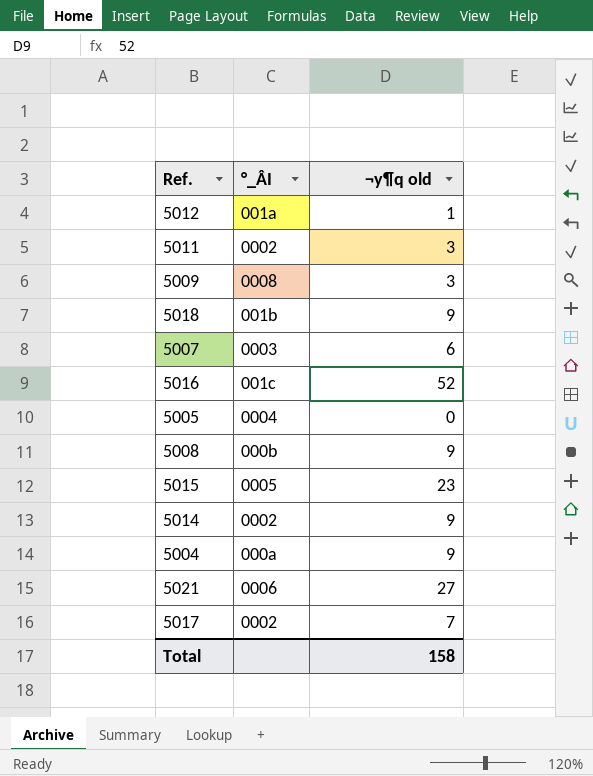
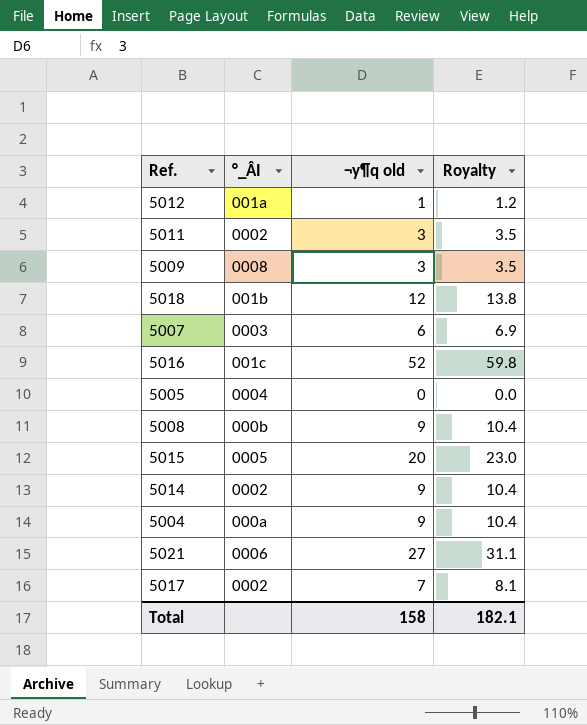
column Royalty | formula: none -> [¬y¶q old] * 1.15
5018 | ¬y¶q old: 9 -> 12
5015 | ¬y¶q old: 23 -> 20

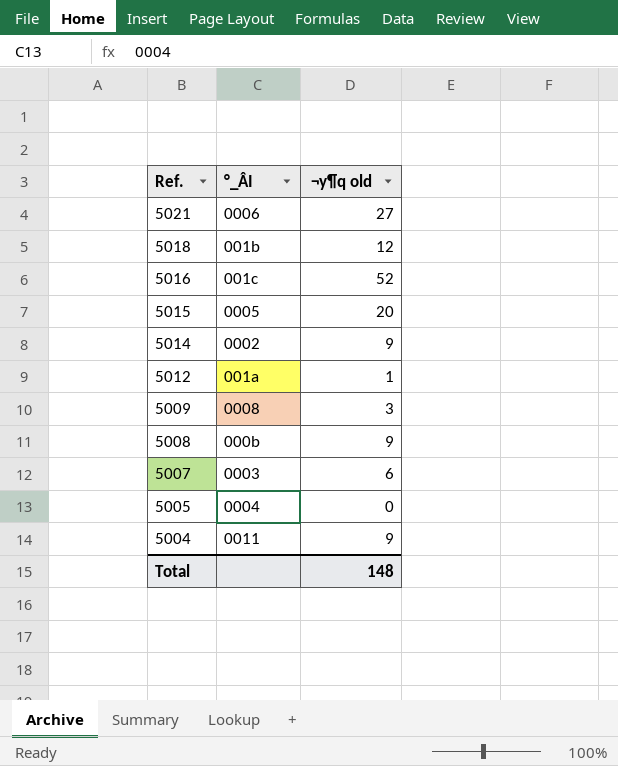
row order: none -> Ref. descending
column Royalty | formula: [¬y¶q old] * 1.15 -> none
row 5011: 0002 | 3 | 3.5 -> none
row 5017: 0002 | 7 | 8.1 -> none
5004 | °_ÂI: 000a -> 0011
Total | ¬y¶q old: 158 -> 148

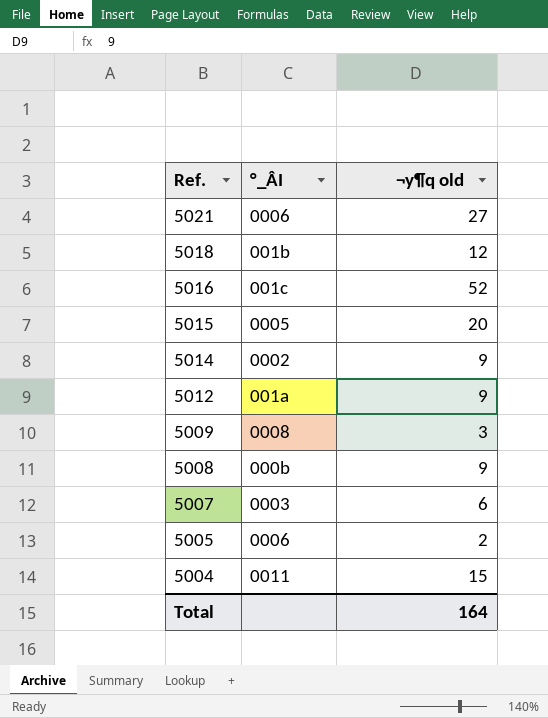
5012 | ¬y¶q old: 1 -> 9
5005 | °_ÂI: 0004 -> 0006
5005 | ¬y¶q old: 0 -> 2
5004 | ¬y¶q old: 9 -> 15
Total | ¬y¶q old: 148 -> 164

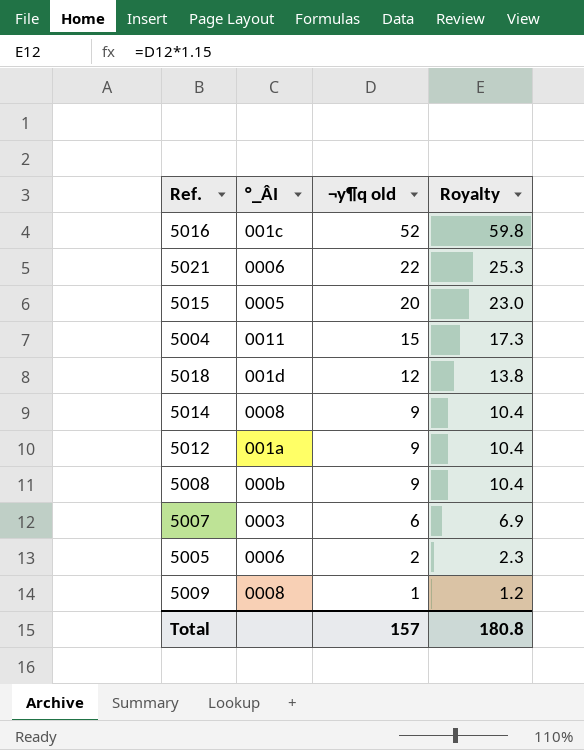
row order: Ref. descending -> ¬y¶q old descending
column Royalty | formula: none -> [¬y¶q old] * 1.15
5021 | ¬y¶q old: 27 -> 22
5018 | °_ÂI: 001b -> 001d
5014 | °_ÂI: 0002 -> 0008
5009 | ¬y¶q old: 3 -> 1
Total | ¬y¶q old: 164 -> 157

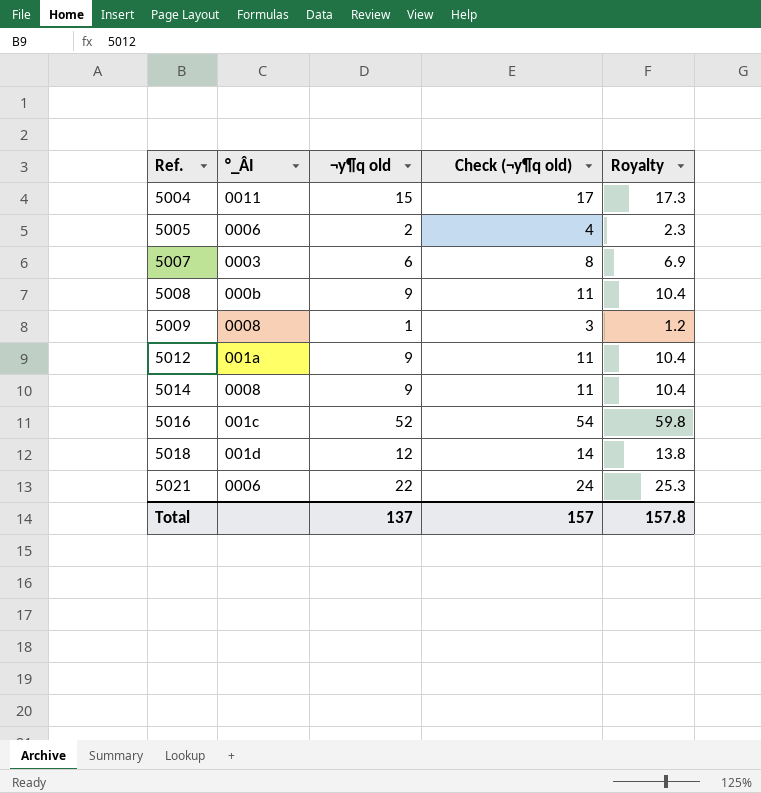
row order: ¬y¶q old descending -> Ref. ascending
column Check (¬y¶q old) | formula: none -> [¬y¶q old] + 2
row 5015: 0005 | 20 | 23.0 -> none
Total | ¬y¶q old: 157 -> 137
Total | Royalty: 180.8 -> 157.8

